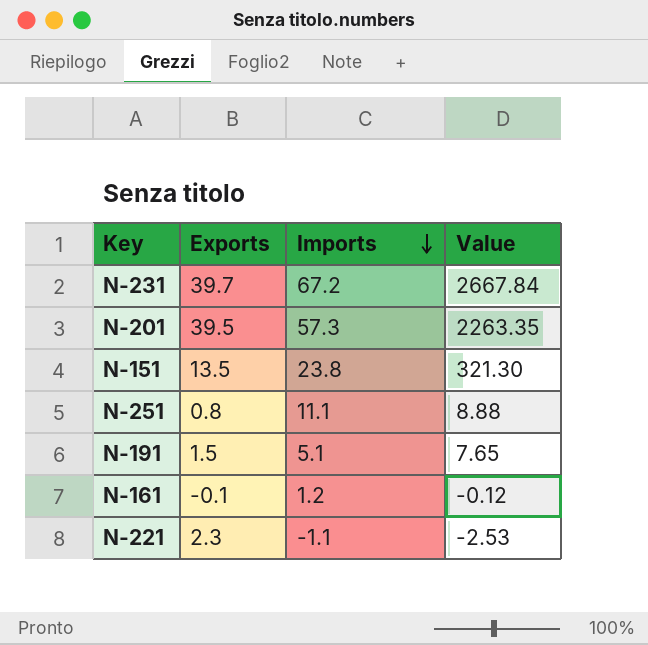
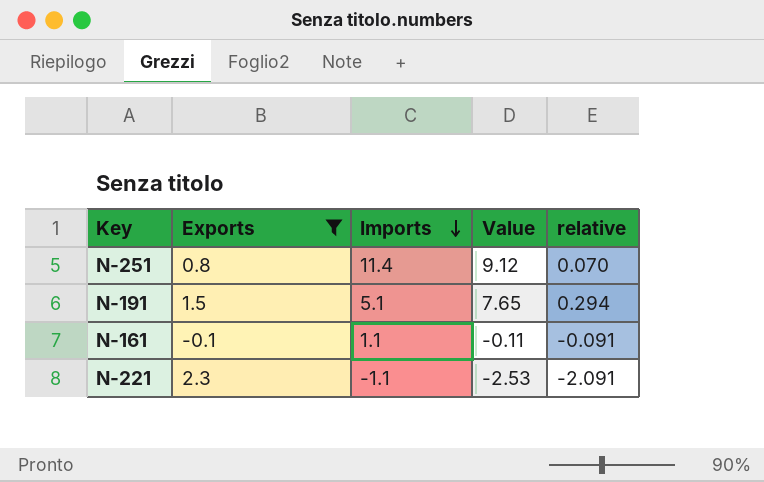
filter: none -> Exports <= 2.3
column relative | formula: none -> [Exports] / [Imports]
N-251 | Imports: 11.1 -> 11.4
N-251 | Value: 8.88 -> 9.12
N-161 | Imports: 1.2 -> 1.1
N-161 | Value: -0.12 -> -0.11

